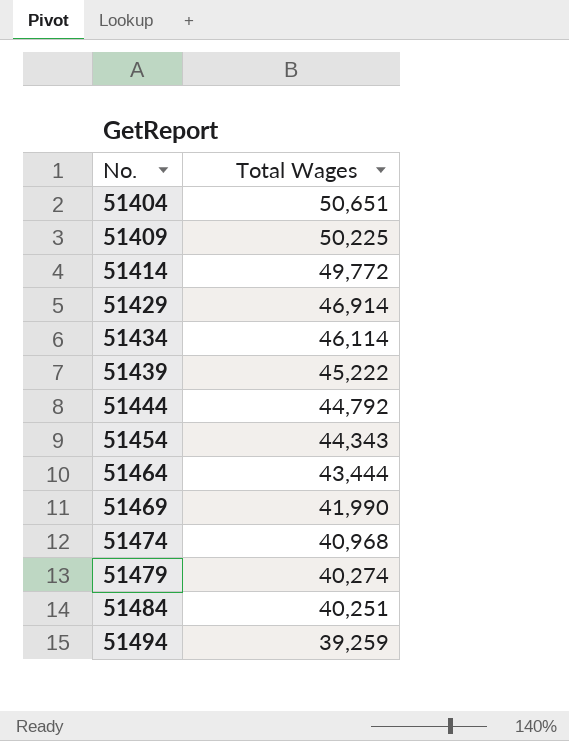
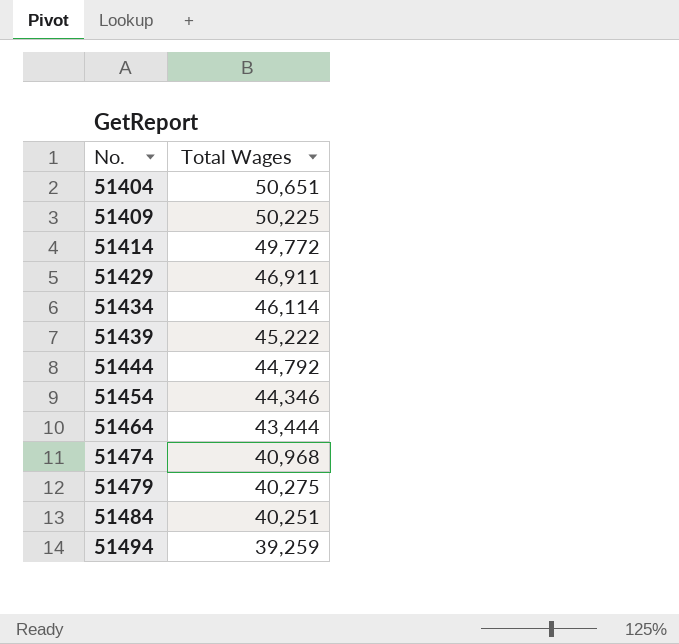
row 51469: 41,990 -> none
51429 | Total Wages: 46,914 -> 46,911
51454 | Total Wages: 44,343 -> 44,346
51479 | Total Wages: 40,274 -> 40,275

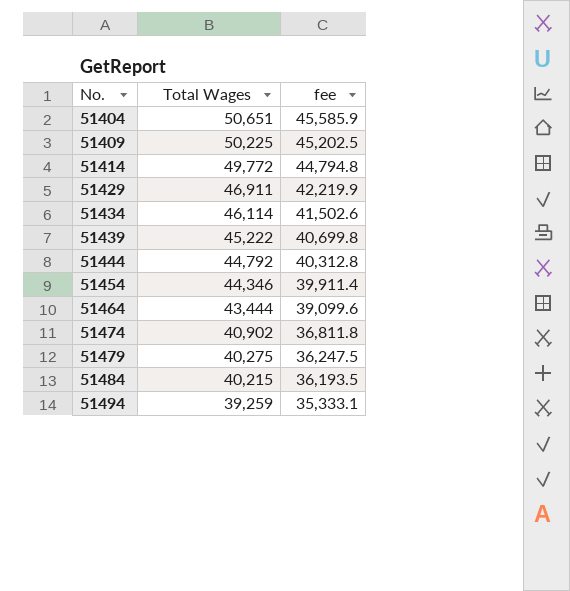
column fee | formula: none -> [Total Wages] * 0.9
51474 | Total Wages: 40,968 -> 40,902
51484 | Total Wages: 40,251 -> 40,215

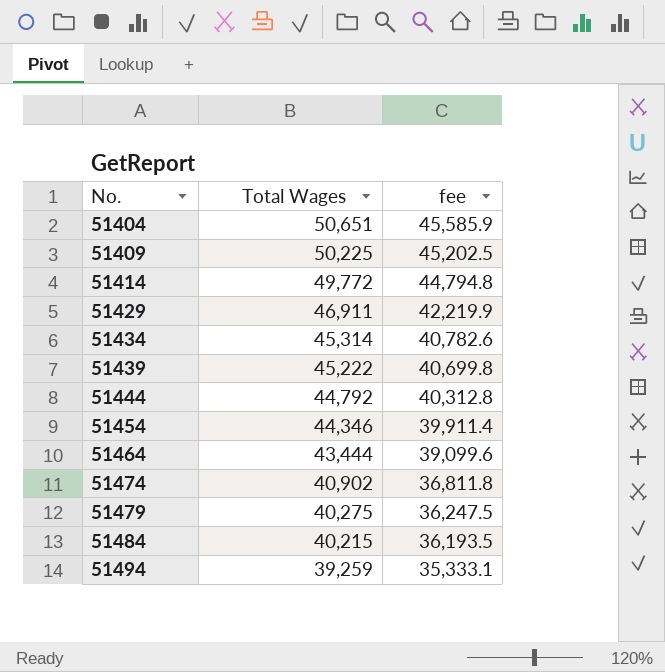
51434 | Total Wages: 46,114 -> 45,314
51434 | fee: 41,502.6 -> 40,782.6

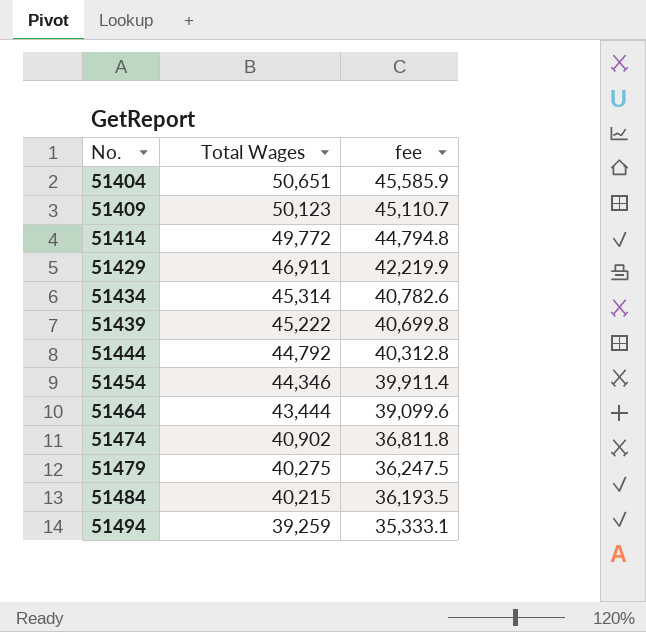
51409 | Total Wages: 50,225 -> 50,123
51409 | fee: 45,202.5 -> 45,110.7

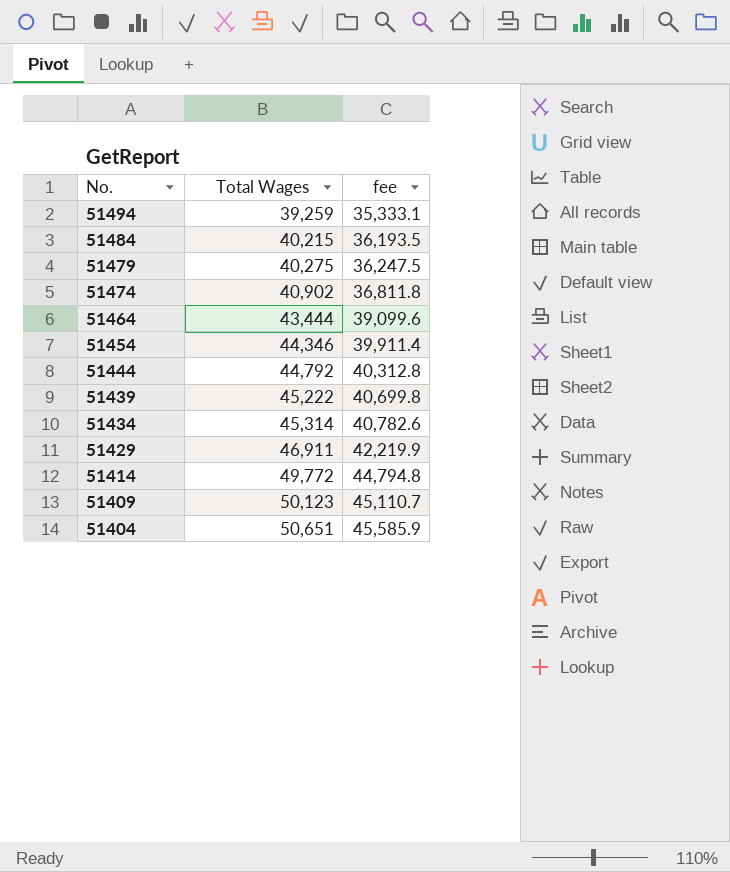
row order: No. ascending -> No. descending

